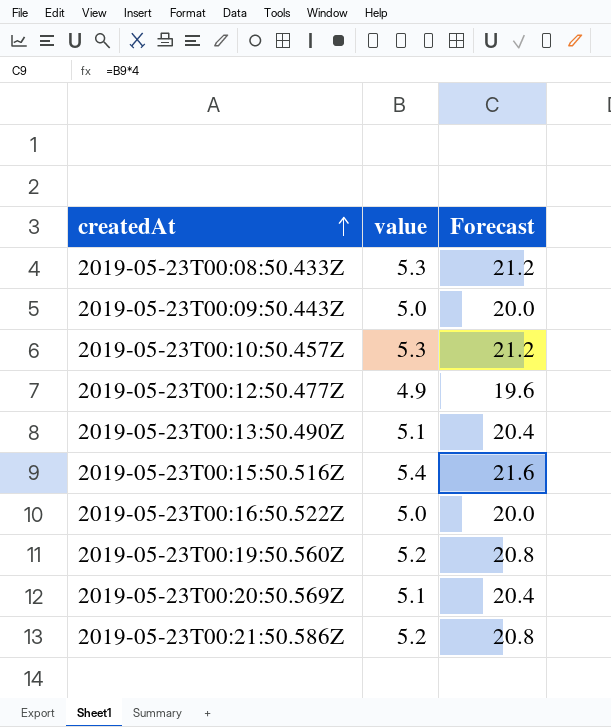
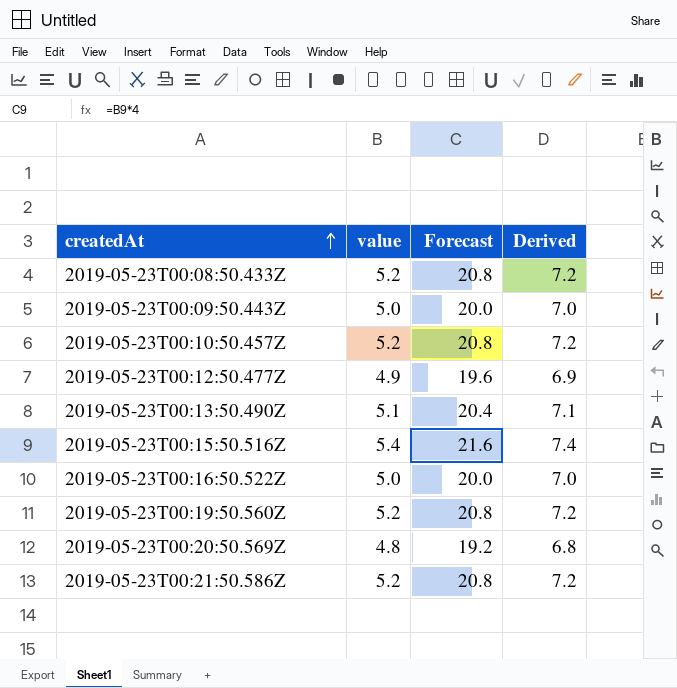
column Derived | formula: none -> [value] + 2
2019-05-23T00:08:50.433Z | value: 5.3 -> 5.2
2019-05-23T00:08:50.433Z | Forecast: 21.2 -> 20.8
2019-05-23T00:10:50.457Z | value: 5.3 -> 5.2
2019-05-23T00:10:50.457Z | Forecast: 21.2 -> 20.8
2019-05-23T00:20:50.569Z | value: 5.1 -> 4.8
2019-05-23T00:20:50.569Z | Forecast: 20.4 -> 19.2

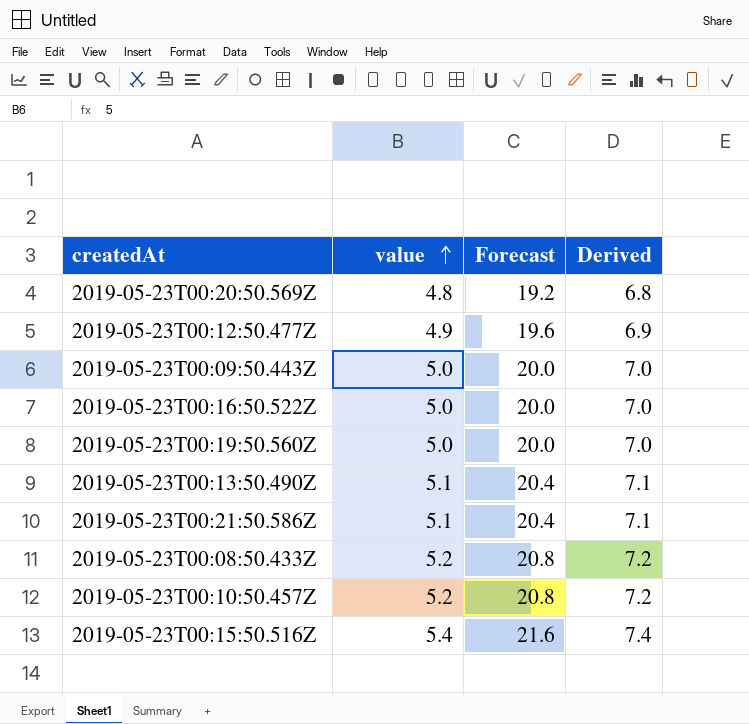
row order: createdAt ascending -> value ascending
2019-05-23T00:19:50.560Z | value: 5.2 -> 5.0
2019-05-23T00:19:50.560Z | Forecast: 20.8 -> 20.0
2019-05-23T00:19:50.560Z | Derived: 7.2 -> 7.0
2019-05-23T00:21:50.586Z | value: 5.2 -> 5.1
2019-05-23T00:21:50.586Z | Forecast: 20.8 -> 20.4
2019-05-23T00:21:50.586Z | Derived: 7.2 -> 7.1

